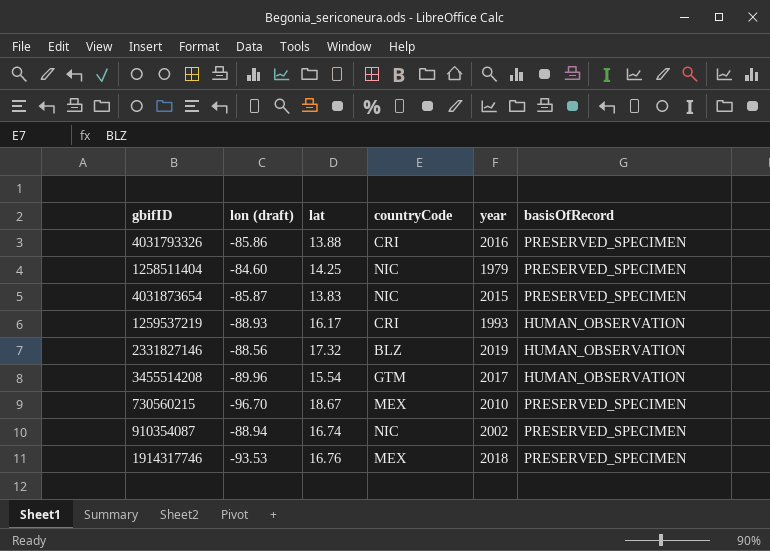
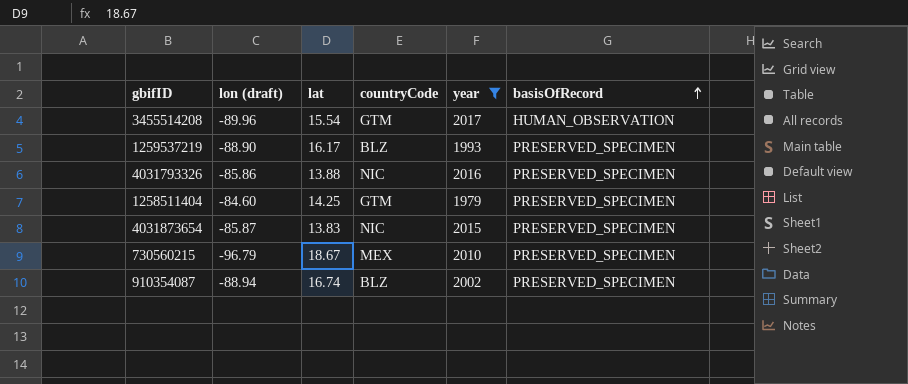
filter: none -> year <= 2017
row order: none -> basisOfRecord ascending
1259537219 | lon (draft): -88.93 -> -88.90
1259537219 | countryCode: CRI -> BLZ
1259537219 | basisOfRecord: HUMAN_OBSERVATION -> PRESERVED_SPECIMEN
4031793326 | countryCode: CRI -> NIC
1258511404 | countryCode: NIC -> GTM
730560215 | lon (draft): -96.70 -> -96.79
910354087 | countryCode: NIC -> BLZ

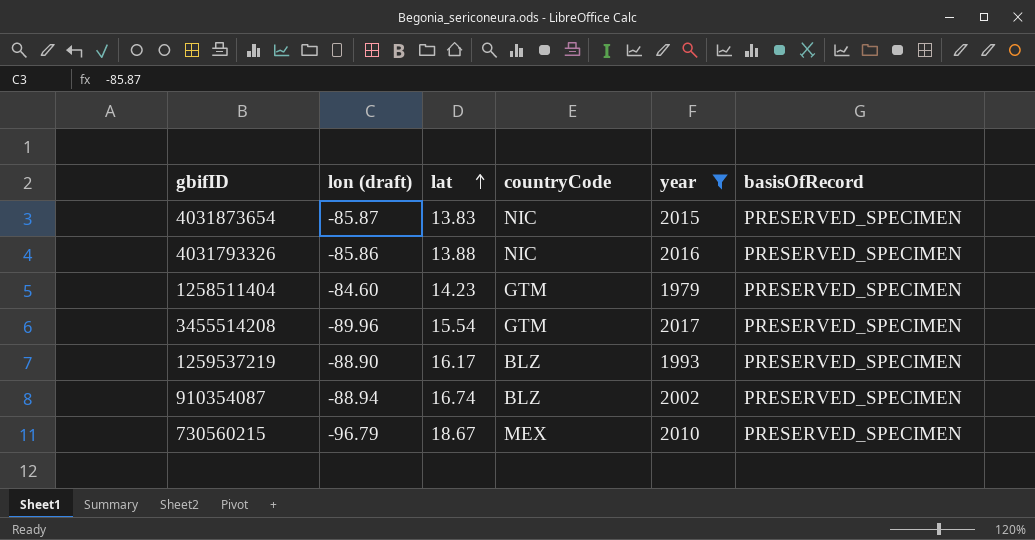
row order: basisOfRecord ascending -> lat ascending
1258511404 | lat: 14.25 -> 14.23
3455514208 | basisOfRecord: HUMAN_OBSERVATION -> PRESERVED_SPECIMEN

